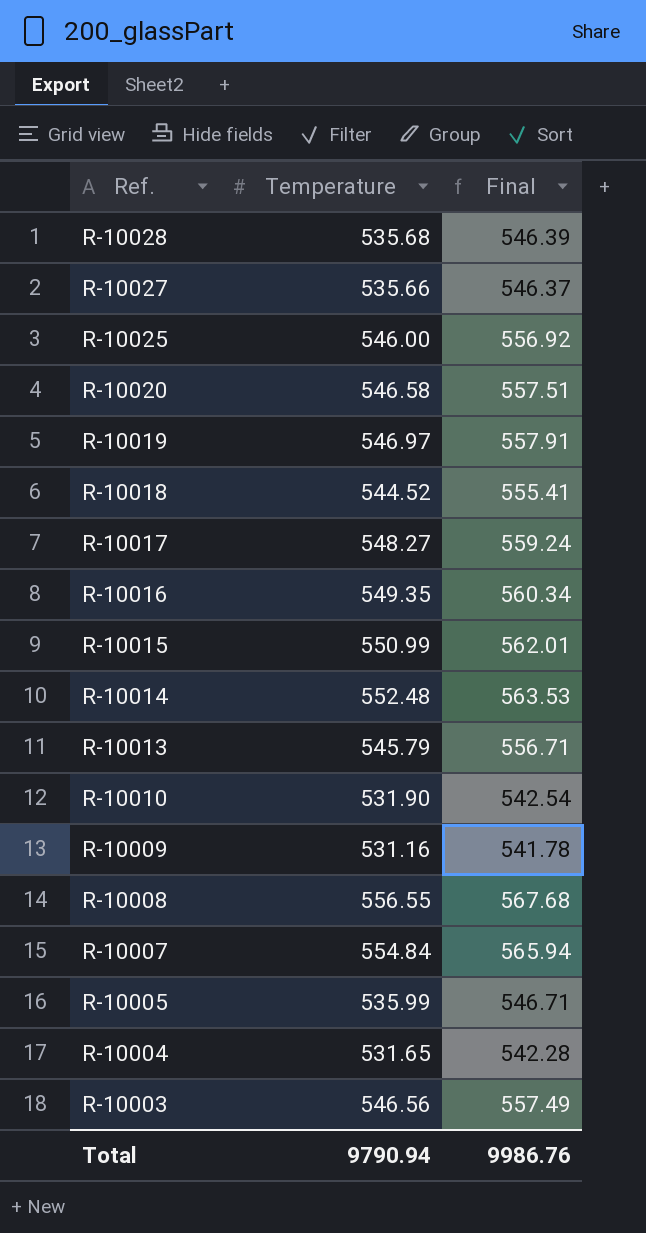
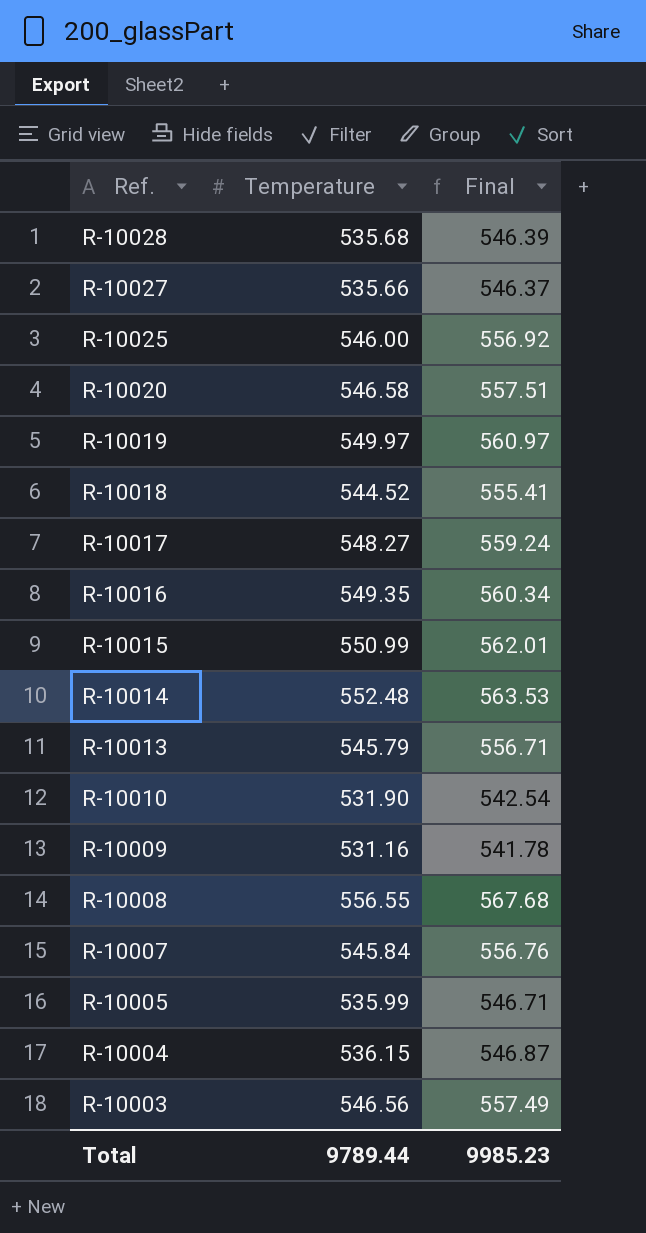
R-10019 | Temperature: 546.97 -> 549.97
R-10019 | Final: 557.91 -> 560.97
R-10007 | Temperature: 554.84 -> 545.84
R-10007 | Final: 565.94 -> 556.76
R-10004 | Temperature: 531.65 -> 536.15
R-10004 | Final: 542.28 -> 546.87
Total | Temperature: 9790.94 -> 9789.44
Total | Final: 9986.76 -> 9985.23

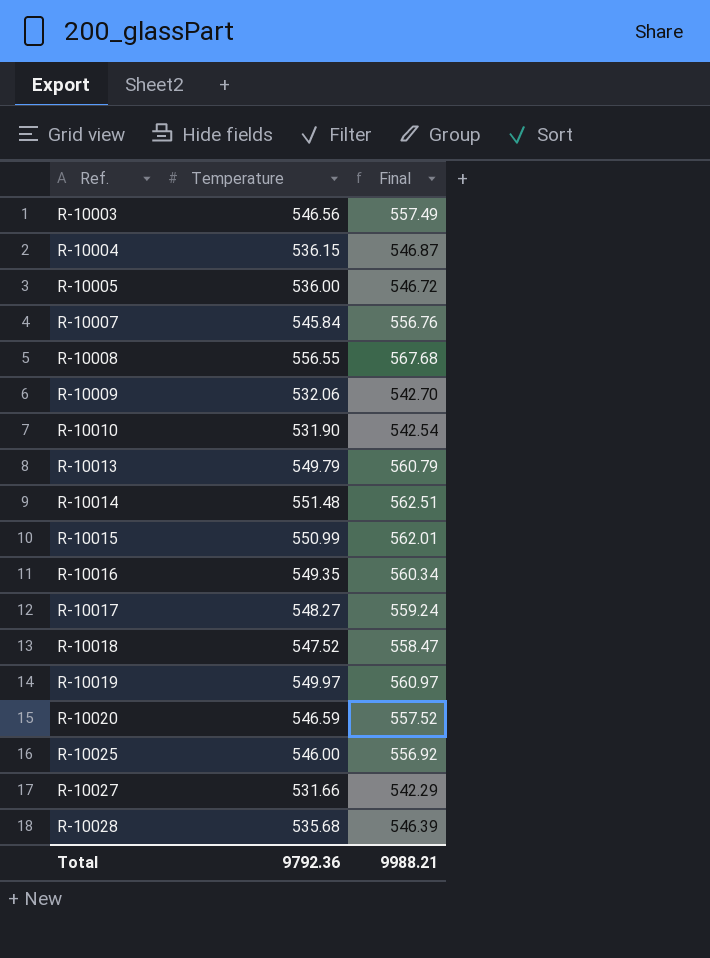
row order: Ref. descending -> Ref. ascending
R-10005 | Temperature: 535.99 -> 536.00
R-10005 | Final: 546.71 -> 546.72
R-10009 | Temperature: 531.16 -> 532.06
R-10009 | Final: 541.78 -> 542.70
R-10013 | Temperature: 545.79 -> 549.79
R-10013 | Final: 556.71 -> 560.79
R-10014 | Temperature: 552.48 -> 551.48
R-10014 | Final: 563.53 -> 562.51
R-10018 | Temperature: 544.52 -> 547.52
R-10018 | Final: 555.41 -> 558.47
R-10020 | Temperature: 546.58 -> 546.59
R-10020 | Final: 557.51 -> 557.52
R-10027 | Temperature: 535.66 -> 531.66
R-10027 | Final: 546.37 -> 542.29
Total | Temperature: 9789.44 -> 9792.36
Total | Final: 9985.23 -> 9988.21

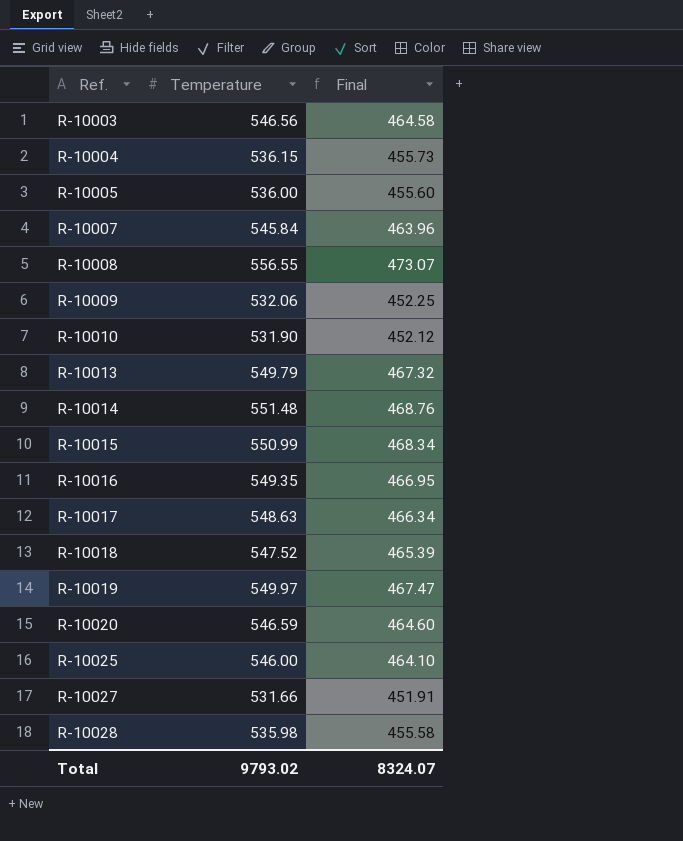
column Final | formula: [Temperature] * 1.02 -> [Temperature] * 0.85
R-10017 | Temperature: 548.27 -> 548.63
R-10028 | Temperature: 535.68 -> 535.98
Total | Temperature: 9792.36 -> 9793.02
Total | Final: 9988.21 -> 8324.07

